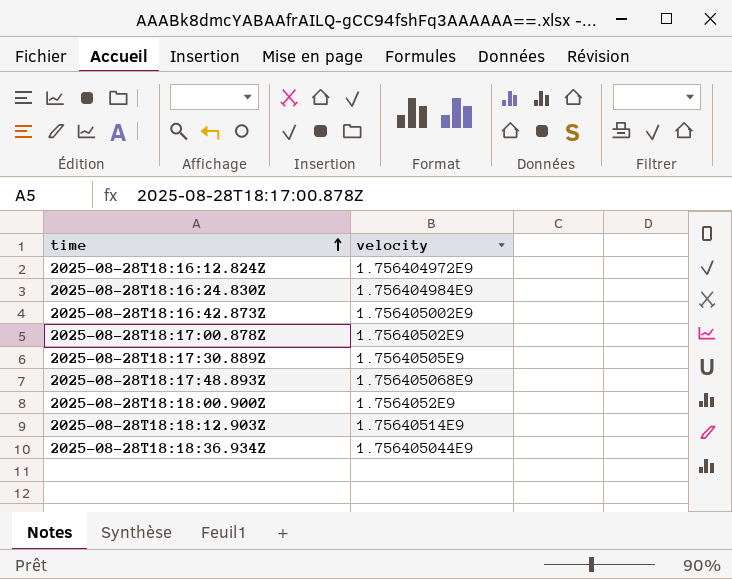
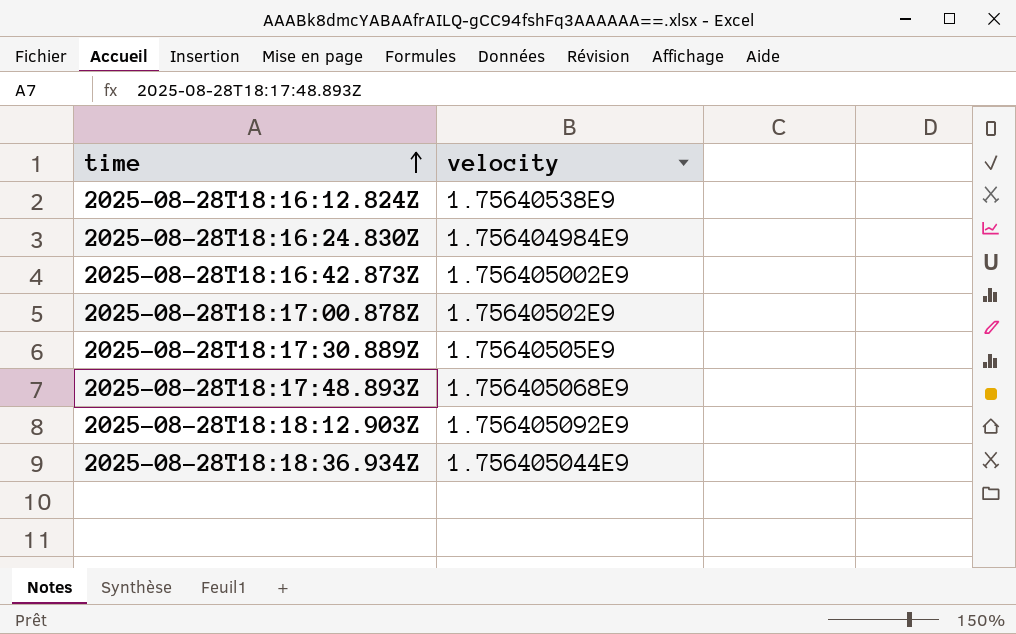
row 2025-08-28T18:18:00.900Z: 1.7564052E9 -> none
2025-08-28T18:16:12.824Z | velocity: 1.756404972E9 -> 1.75640538E9
2025-08-28T18:18:12.903Z | velocity: 1.75640514E9 -> 1.756405092E9

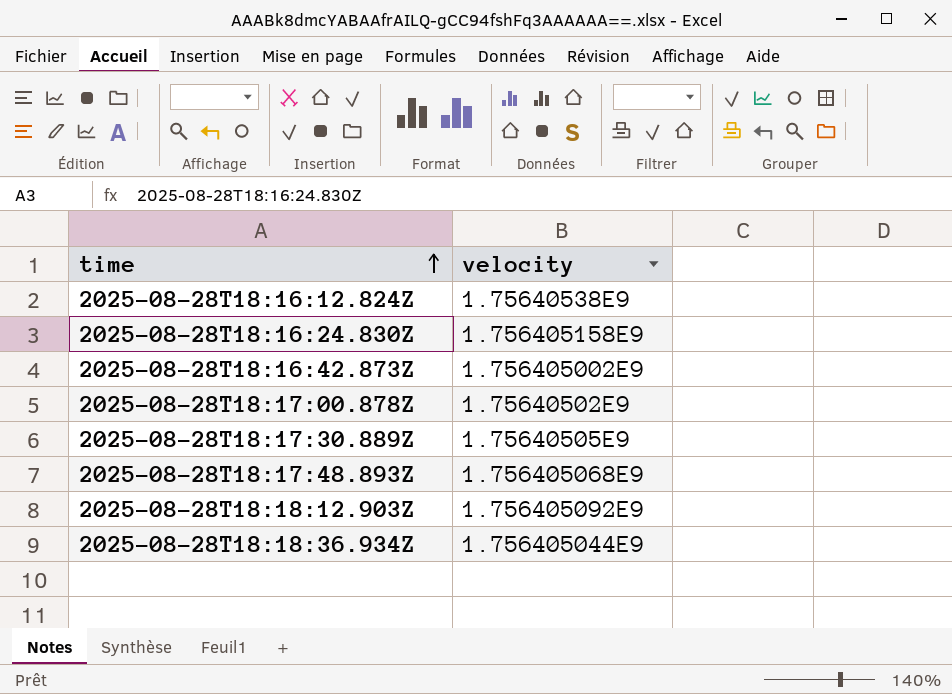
2025-08-28T18:16:24.830Z | velocity: 1.756404984E9 -> 1.756405158E9

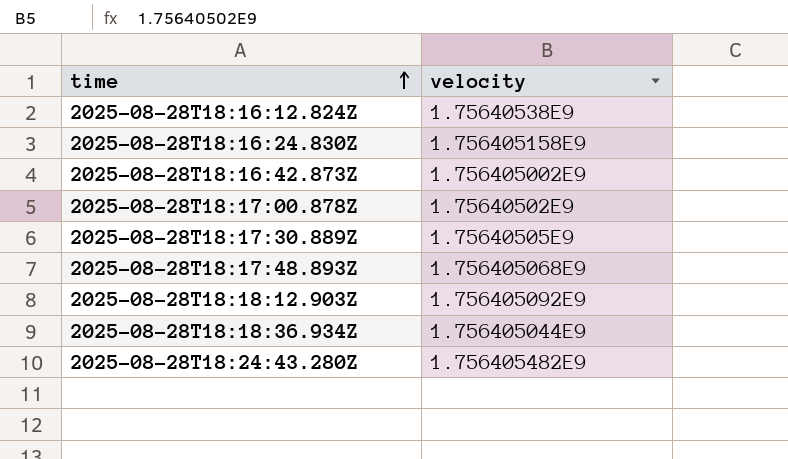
row 2025-08-28T18:24:43.280Z: none -> 1.756405482E9

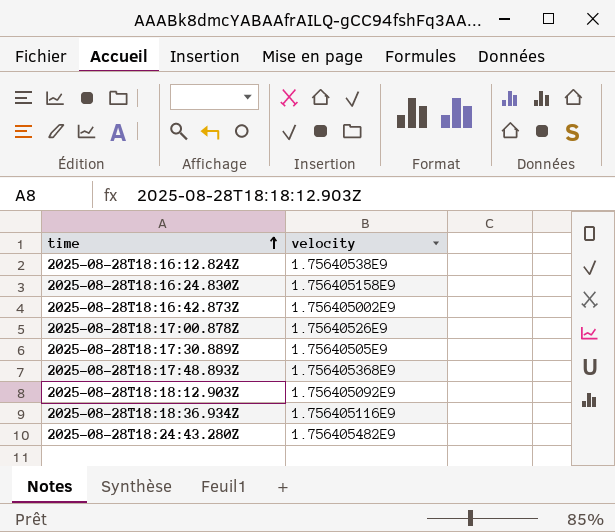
2025-08-28T18:17:00.878Z | velocity: 1.75640502E9 -> 1.75640526E9
2025-08-28T18:17:48.893Z | velocity: 1.756405068E9 -> 1.756405368E9
2025-08-28T18:18:36.934Z | velocity: 1.756405044E9 -> 1.756405116E9

